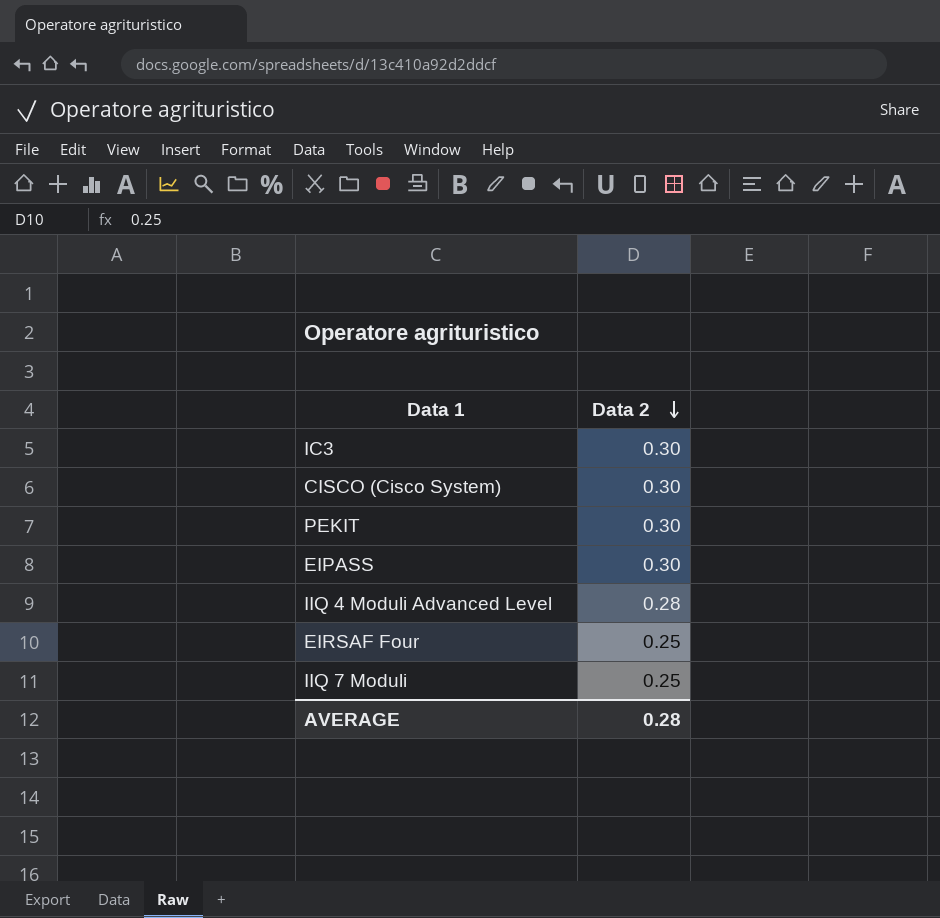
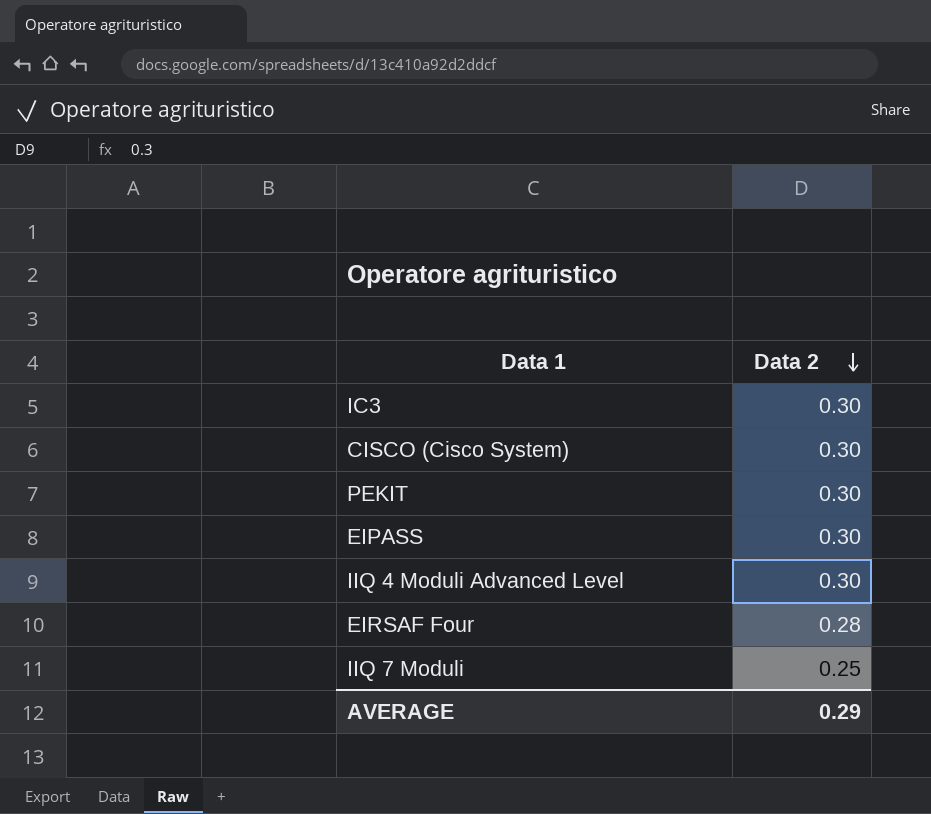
IIQ 4 Moduli Advanced Level | Data 2: 0.28 -> 0.30
EIRSAF Four | Data 2: 0.25 -> 0.28
AVERAGE | Data 2: 0.28 -> 0.29

